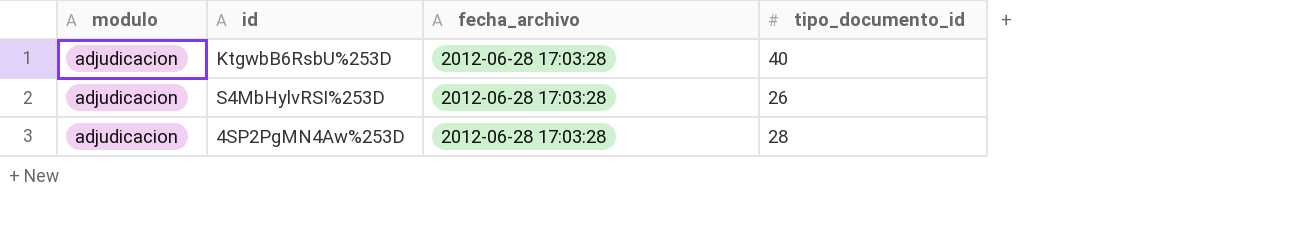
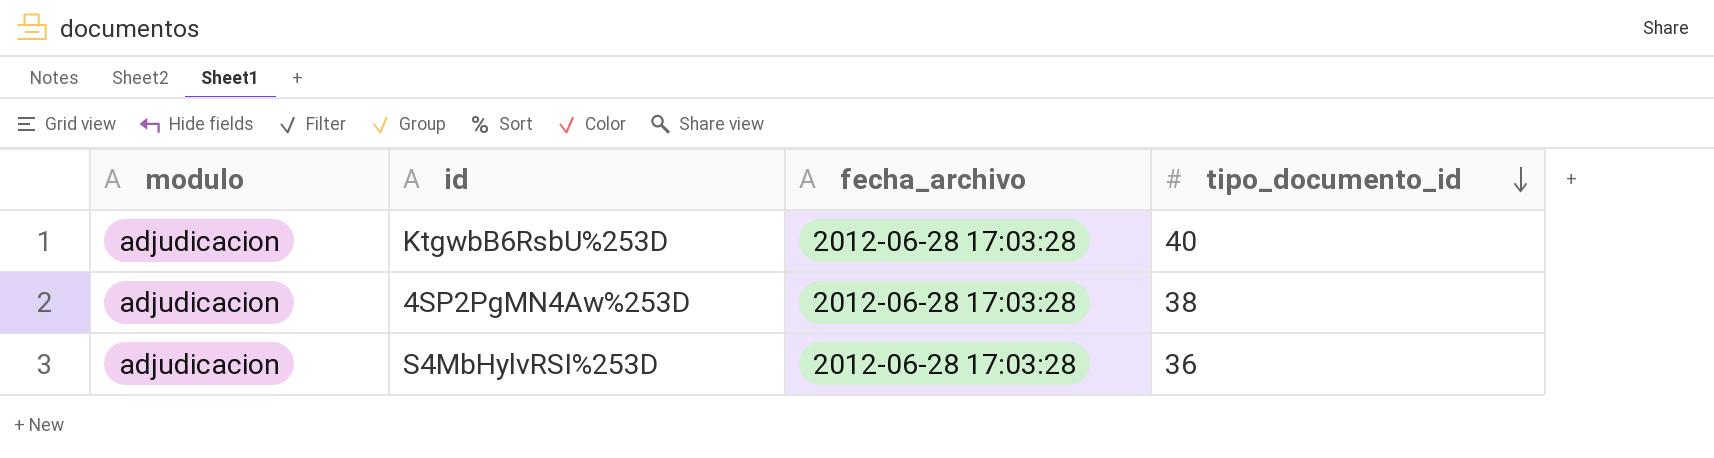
row order: none -> tipo_documento_id descending
4SP2PgMN4Aw%253D | tipo_documento_id: 28 -> 38
S4MbHylvRSI%253D | tipo_documento_id: 26 -> 36

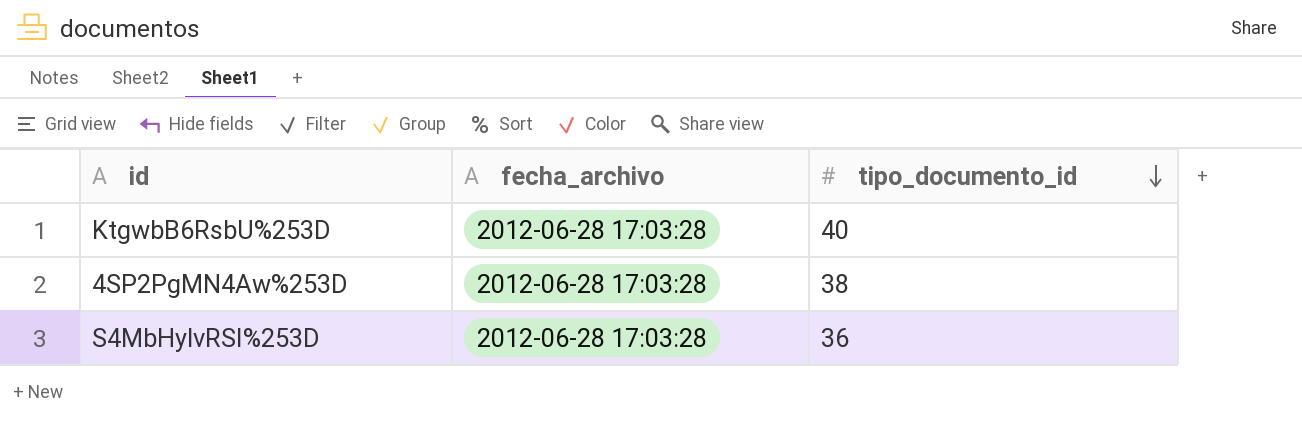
column modulo | position: 1 -> none

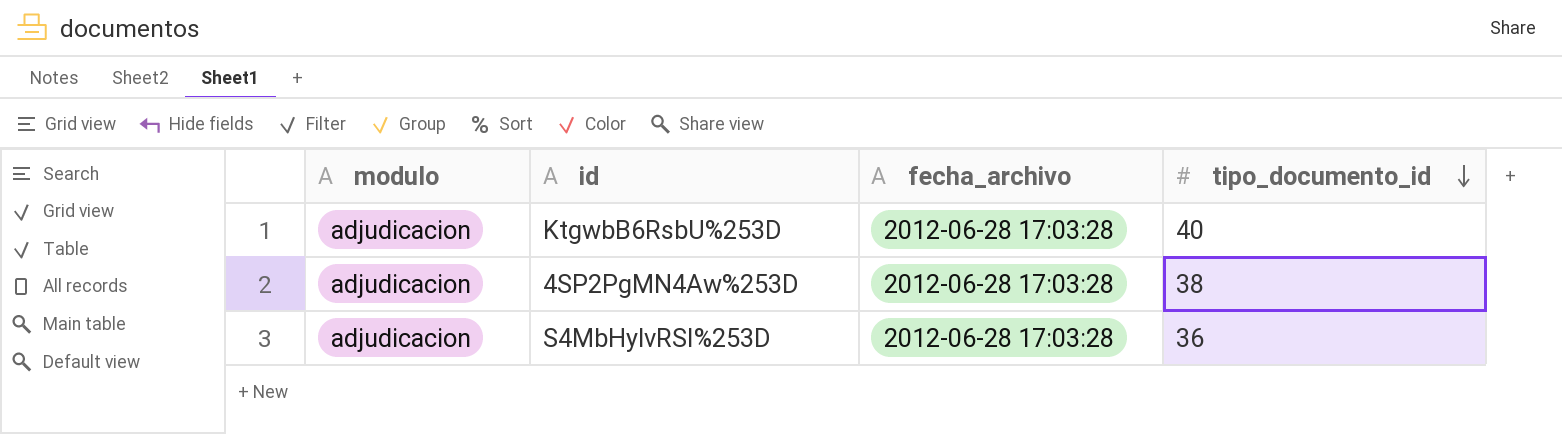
column modulo | position: none -> 1

